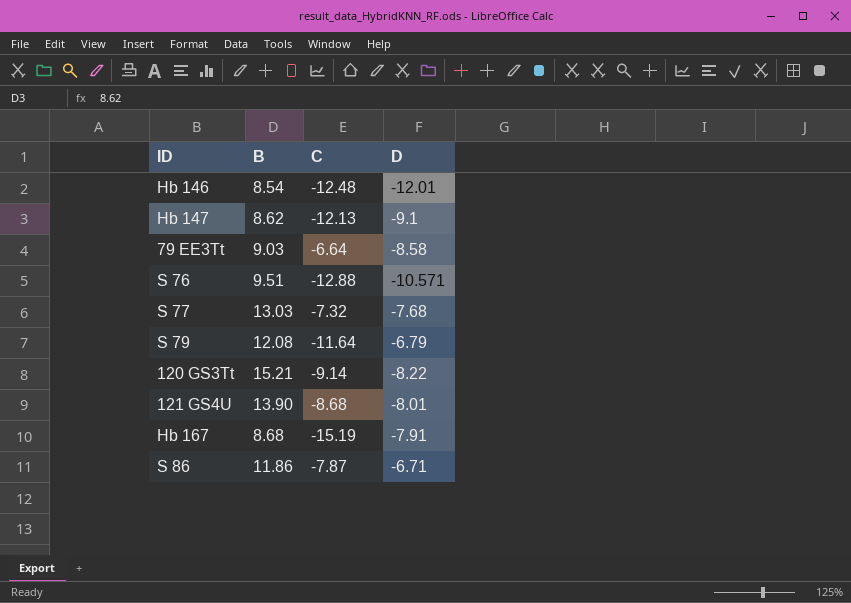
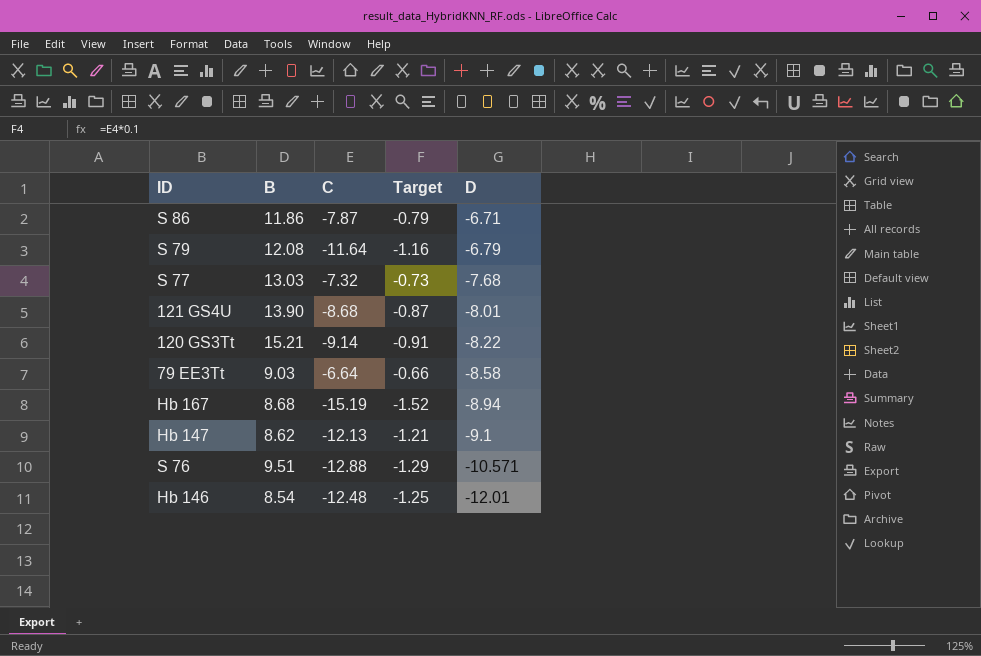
row order: none -> D descending
column Target | formula: none -> [C] * 0.1
Hb 167 | D: -7.91 -> -8.94

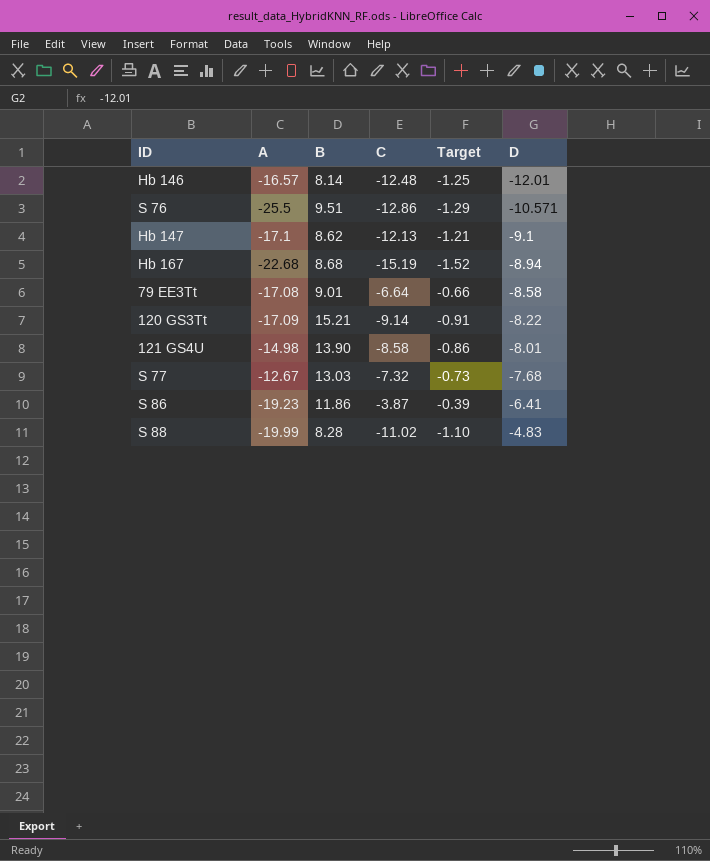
row order: D descending -> D ascending
column A | position: none -> 2
row S 79: 12.08 | -11.64 | -1.16 | -6.79 -> none
Hb 146 | B: 8.54 -> 8.14
S 76 | C: -12.88 -> -12.86
79 EE3Tt | B: 9.03 -> 9.01
121 GS4U | C: -8.68 -> -8.58
121 GS4U | Target: -0.87 -> -0.86
S 86 | C: -7.87 -> -3.87
S 86 | Target: -0.79 -> -0.39
S 86 | D: -6.71 -> -6.41
row S 88: none -> -19.99 | 8.28 | -11.02 | -1.10 | -4.83

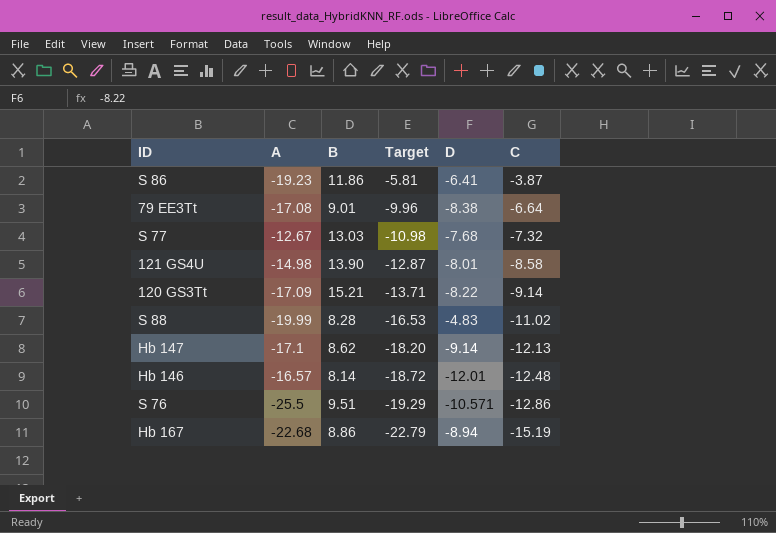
row order: D ascending -> Target descending
column Target | formula: [C] * 0.1 -> [C] * 1.5
column C | position: 4 -> 6
79 EE3Tt | D: -8.58 -> -8.38
Hb 147 | D: -9.1 -> -9.14
Hb 167 | B: 8.68 -> 8.86

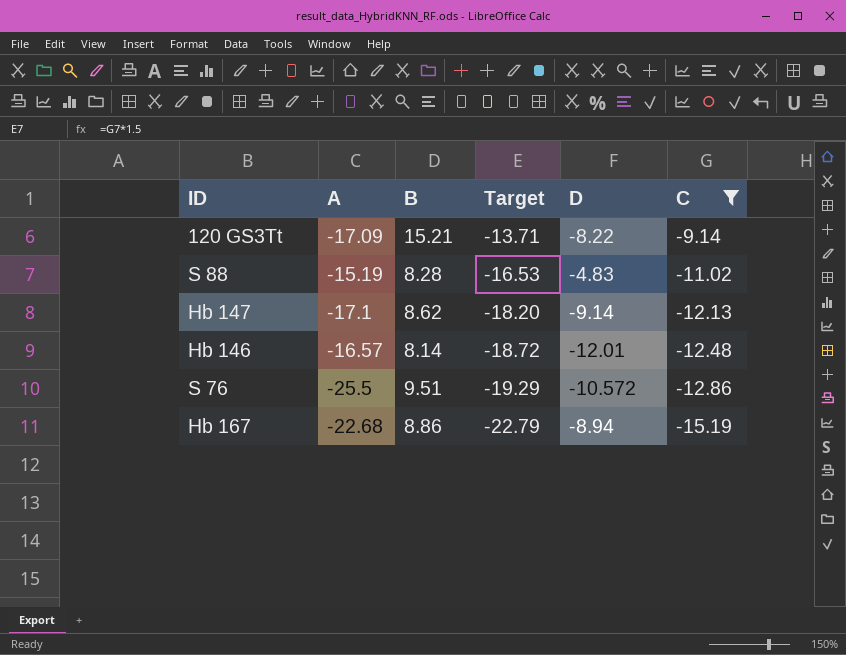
filter: none -> C <= -9.14
S 88 | A: -19.99 -> -15.19
S 76 | D: -10.571 -> -10.572

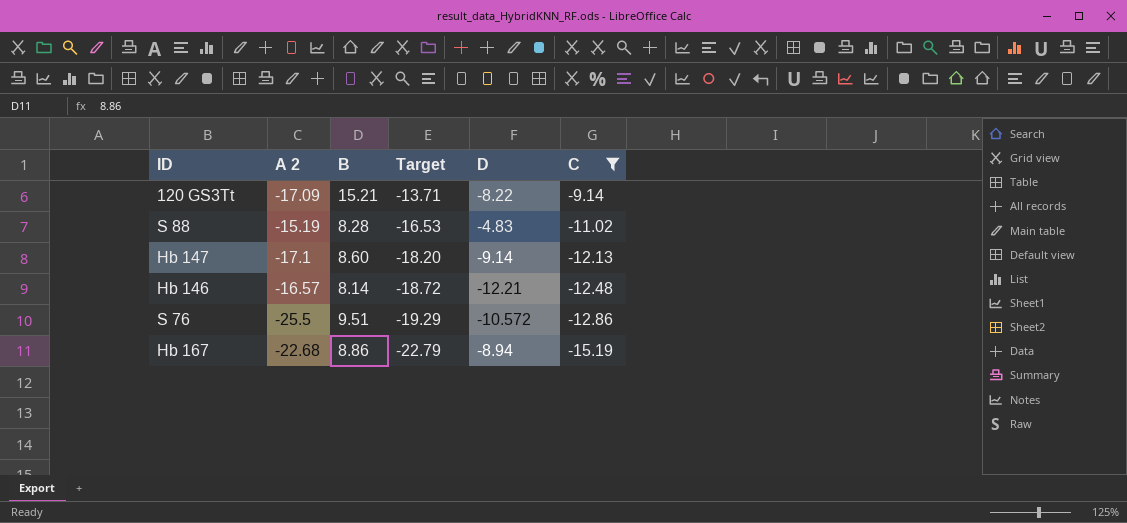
column name: A -> A 2
Hb 147 | B: 8.62 -> 8.60
Hb 146 | D: -12.01 -> -12.21

